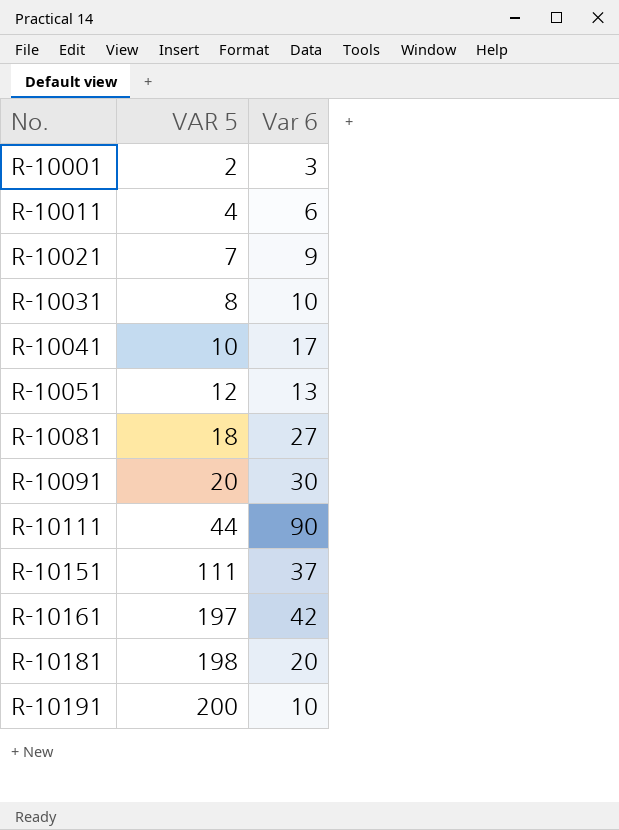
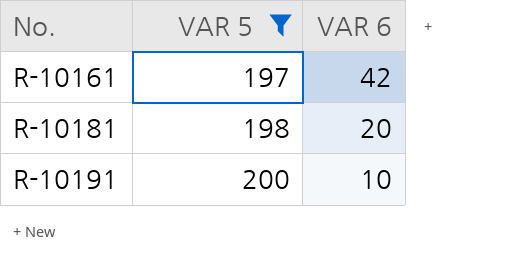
filter: none -> VAR 5 >= 197
column name: Var 6 -> VAR 6

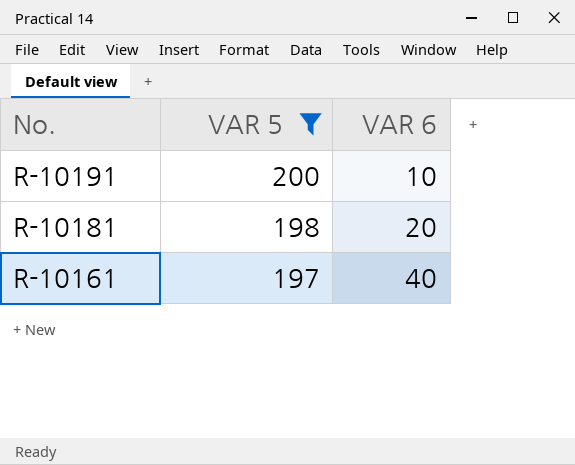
row order: No. ascending -> No. descending
R-10161 | VAR 6: 42 -> 40

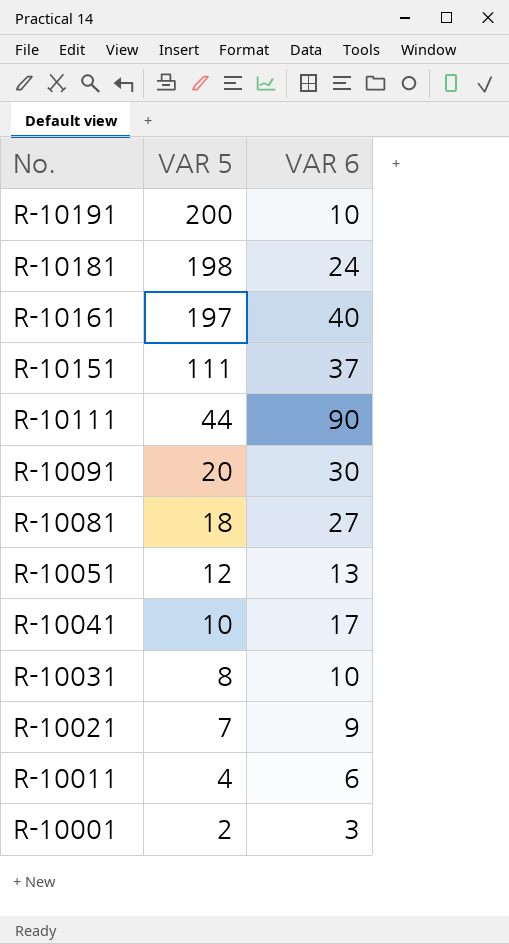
filter: VAR 5 >= 197 -> none
R-10181 | VAR 6: 20 -> 24

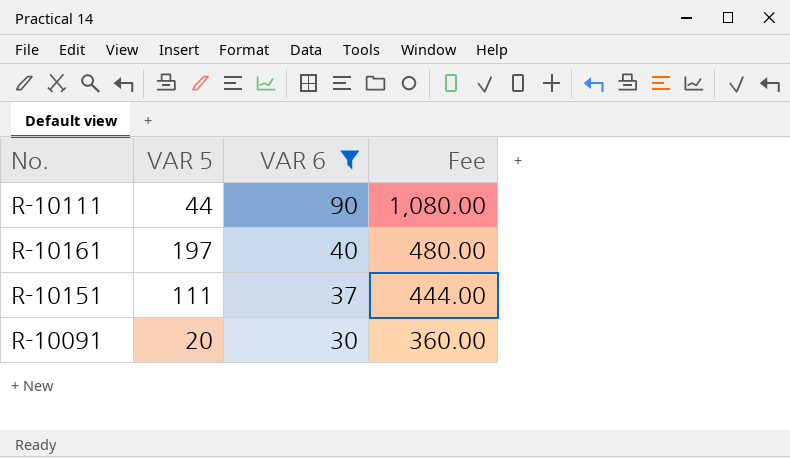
filter: none -> VAR 6 >= 30
row order: No. descending -> VAR 6 descending
column Fee | formula: none -> [VAR 6] * 12

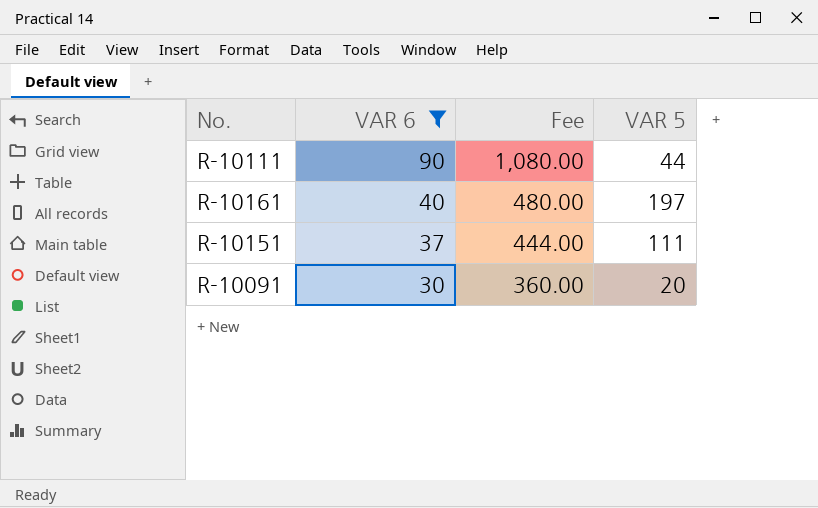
column VAR 5 | position: 2 -> 4

